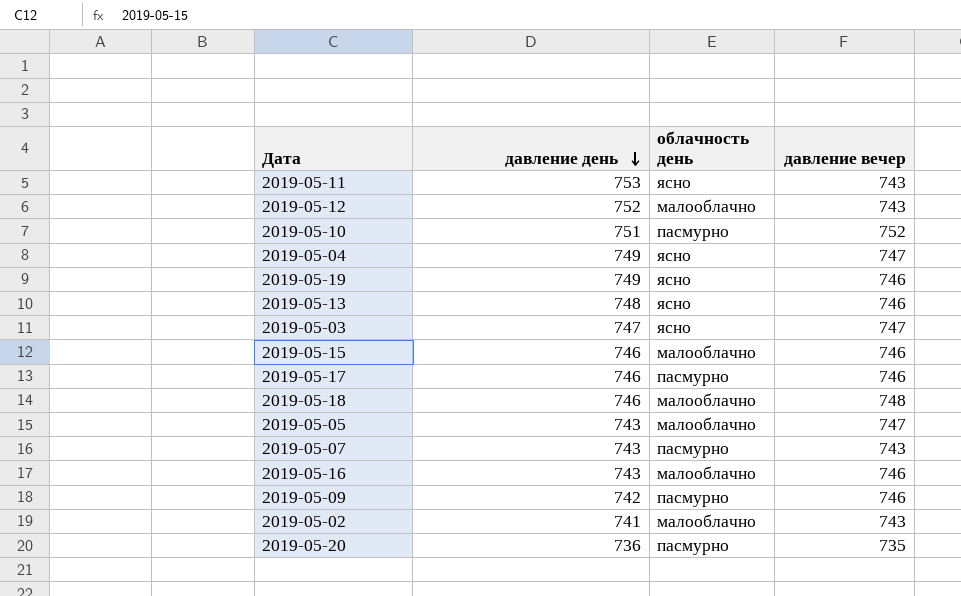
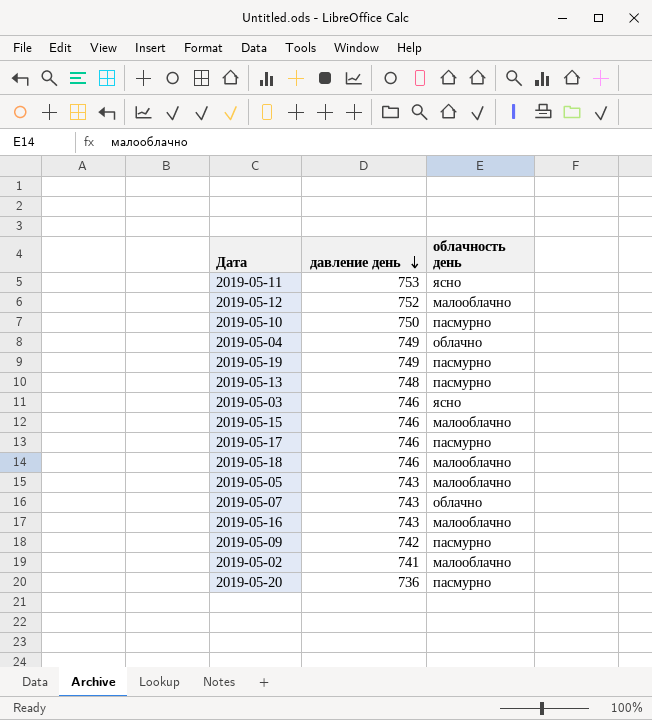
column давление вечер | position: 4 -> none
2019-05-10 | давление день: 751 -> 750
2019-05-04 | облачность день: ясно -> облачно
2019-05-19 | облачность день: ясно -> пасмурно
2019-05-13 | облачность день: ясно -> пасмурно
2019-05-03 | давление день: 747 -> 746
2019-05-07 | облачность день: пасмурно -> облачно

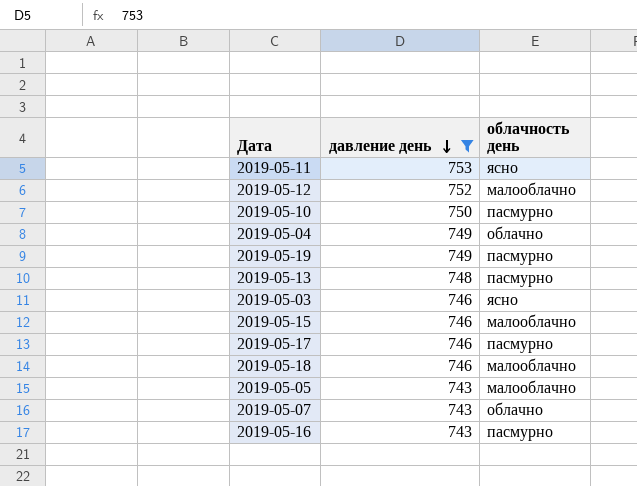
filter: none -> давление день >= 743
2019-05-16 | облачность день: малооблачно -> пасмурно

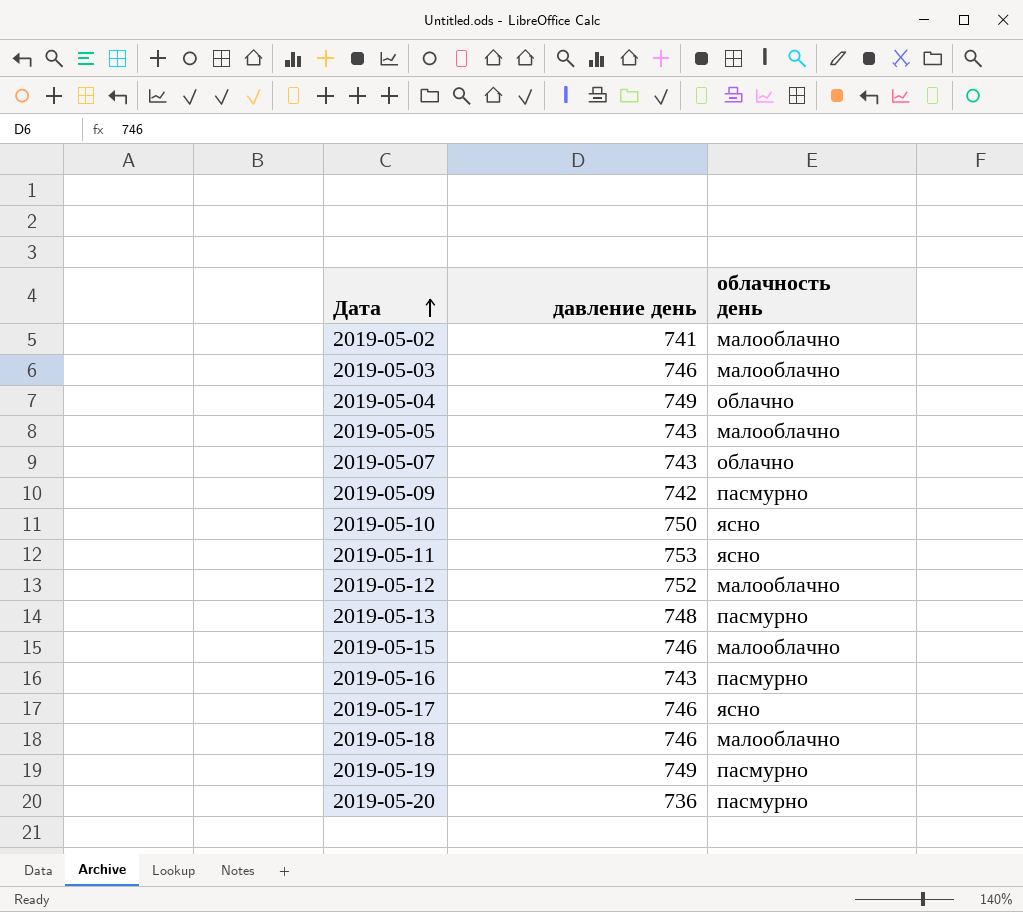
filter: давление день >= 743 -> none
row order: давление день descending -> Дата ascending
2019-05-03 | облачность день: ясно -> малооблачно
2019-05-10 | облачность день: пасмурно -> ясно
2019-05-17 | облачность день: пасмурно -> ясно

